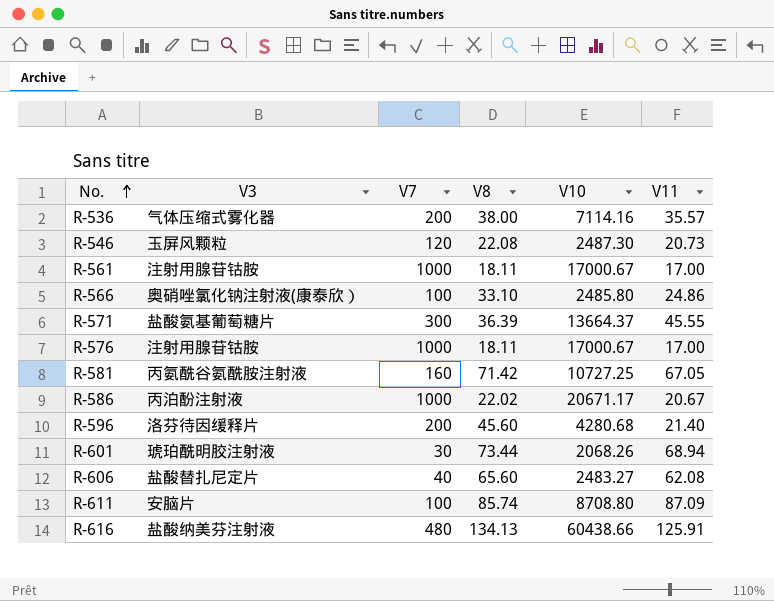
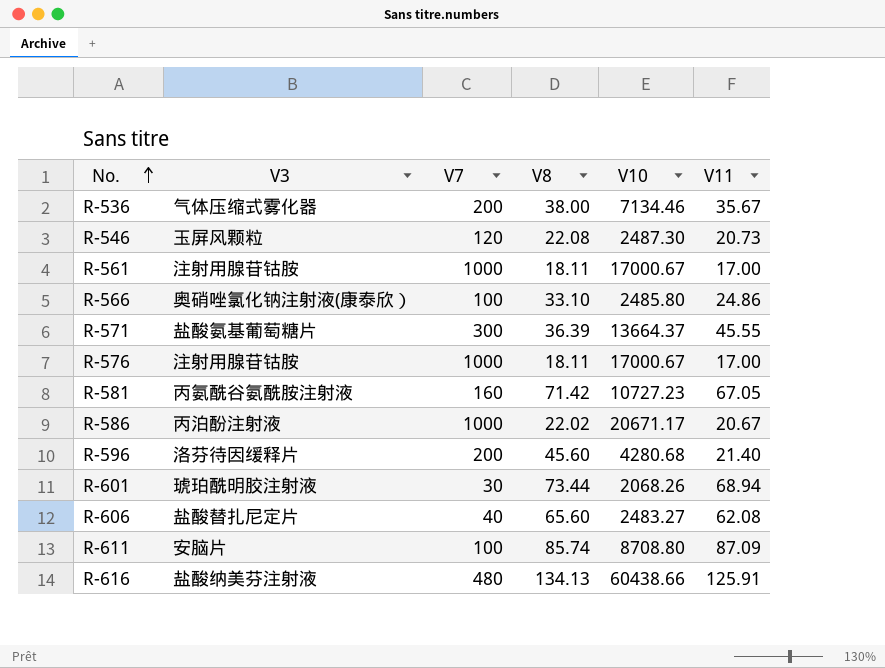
R-536 | V10: 7114.16 -> 7134.46
R-536 | V11: 35.57 -> 35.67
R-581 | V10: 10727.25 -> 10727.23

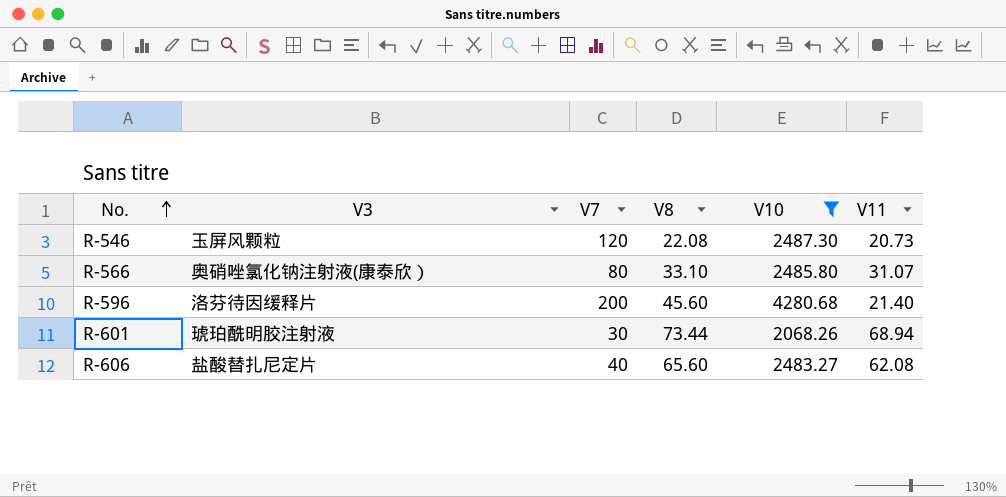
filter: none -> V10 <= 4280.68
R-566 | V7: 100 -> 80
R-566 | V11: 24.86 -> 31.07

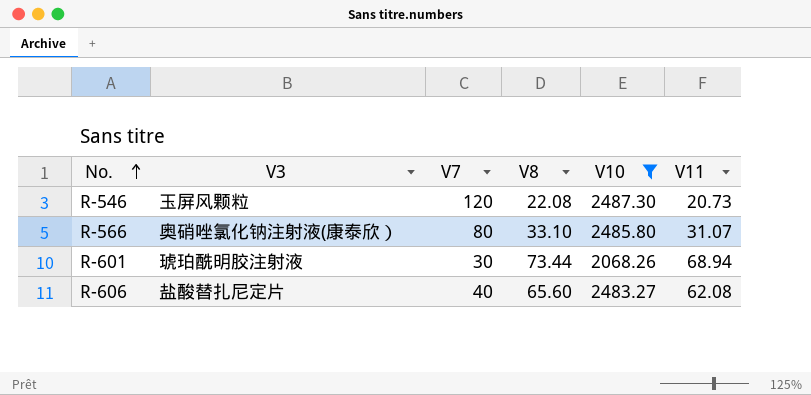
row R-596: 洛芬待因缓释片 | 200 | 45.60 | 4280.68 | 21.40 -> none

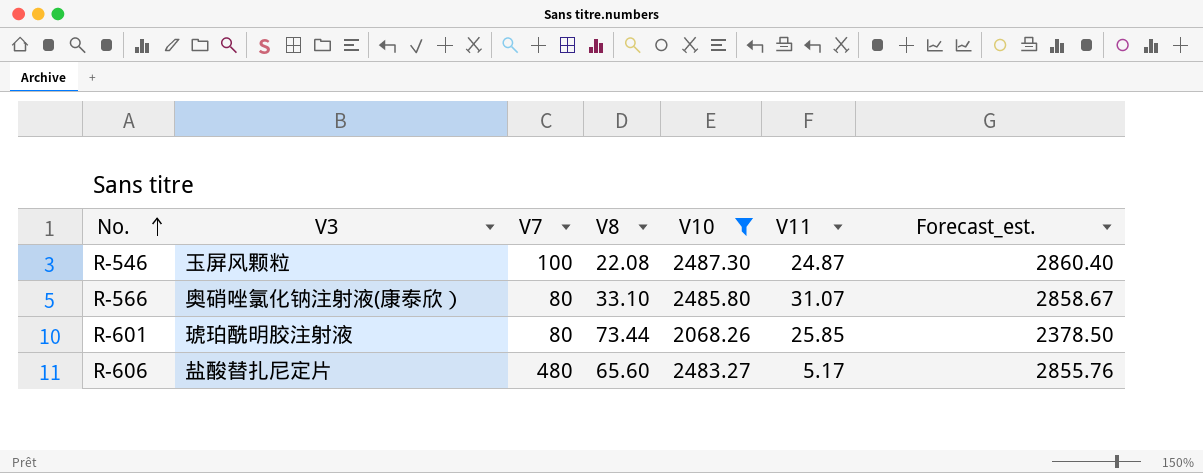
column Forecast_est. | formula: none -> [V10] * 1.15
R-546 | V7: 120 -> 100
R-546 | V11: 20.73 -> 24.87
R-601 | V7: 30 -> 80
R-601 | V11: 68.94 -> 25.85
R-606 | V7: 40 -> 480
R-606 | V11: 62.08 -> 5.17

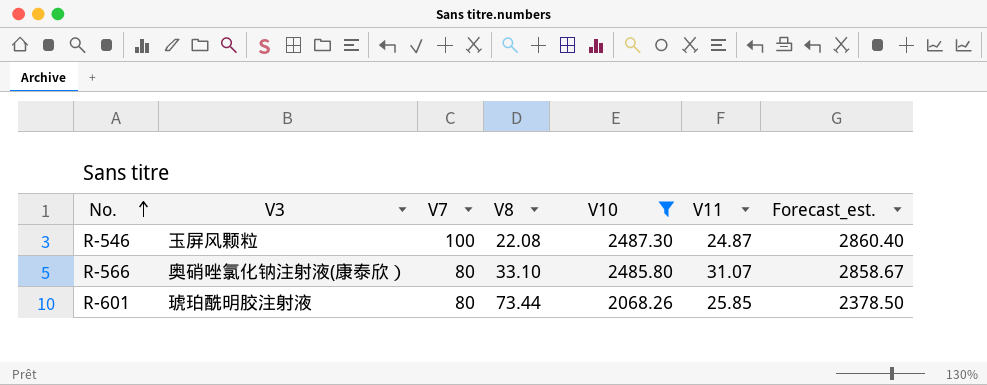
row R-606: 盐酸替扎尼定片 | 480 | 65.60 | 2483.27 | 5.17 | 2855.76 -> none

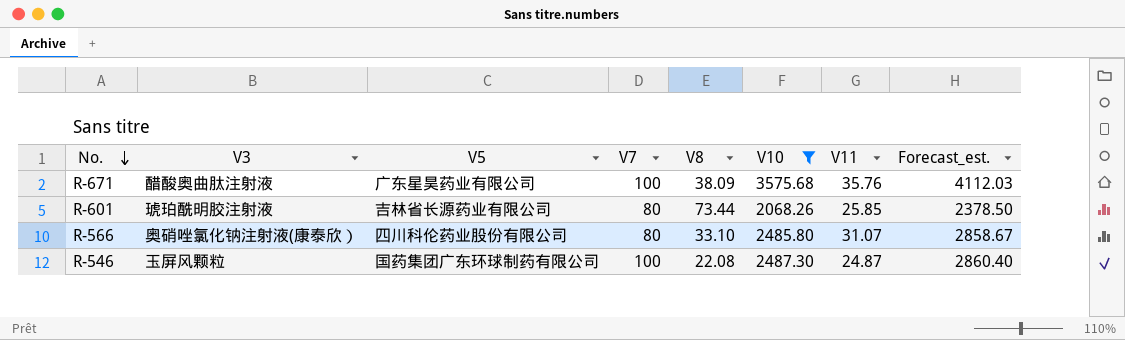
row order: No. ascending -> No. descending
column V5 | position: none -> 3
row R-671: none -> 醋酸奥曲肽注射液 | 广东星昊药业有限公司 | 100 | 38.09 | 3575.68 | 35.76 | 4112.03

